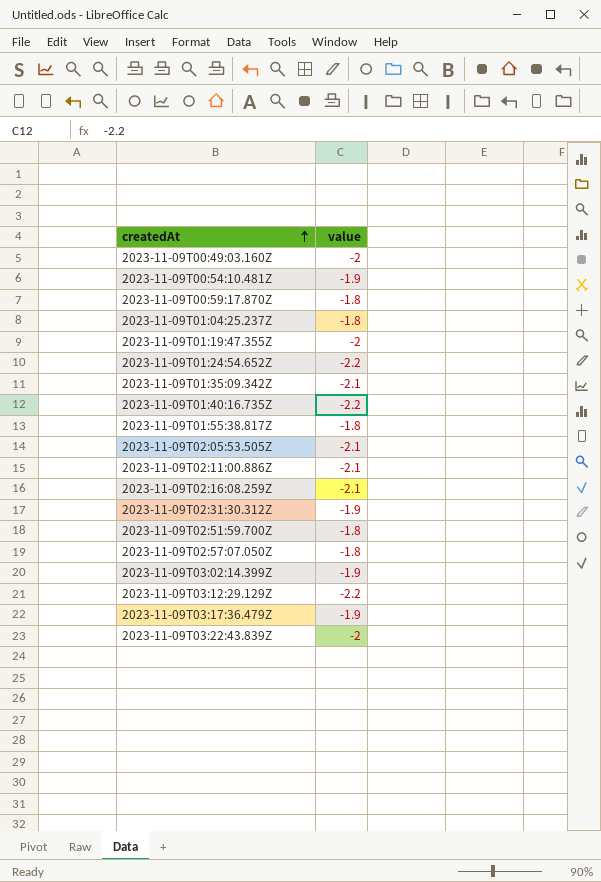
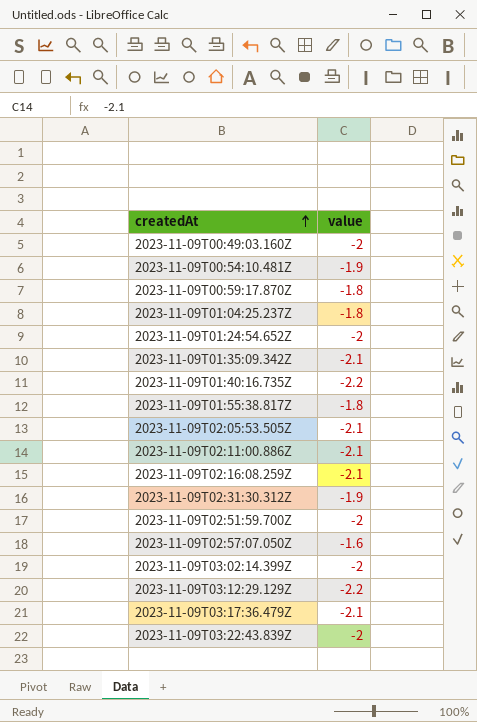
row 2023-11-09T01:19:47.355Z: -2 -> none
2023-11-09T01:24:54.652Z | value: -2.2 -> -2
2023-11-09T02:51:59.700Z | value: -1.8 -> -2
2023-11-09T02:57:07.050Z | value: -1.8 -> -1.6
2023-11-09T03:02:14.399Z | value: -1.9 -> -2
2023-11-09T03:17:36.479Z | value: -1.9 -> -2.1

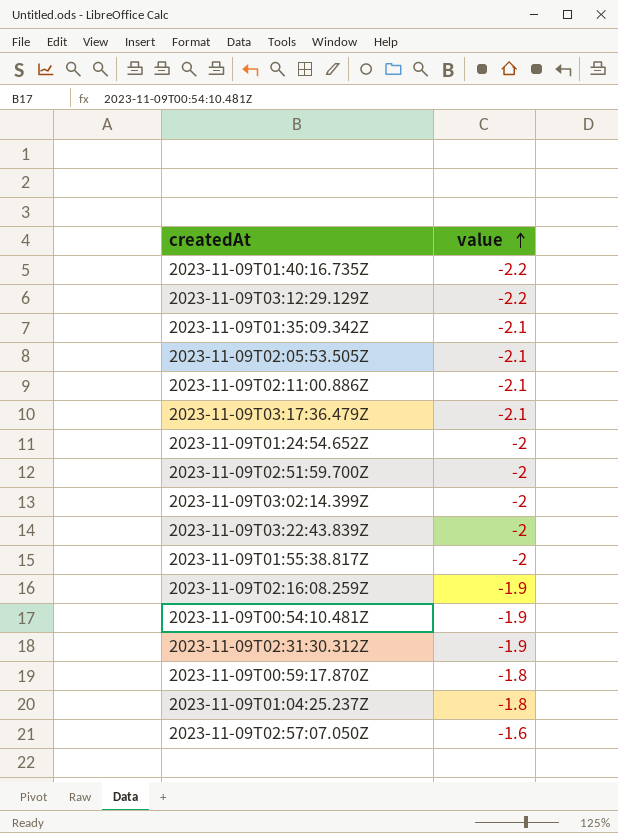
row order: createdAt ascending -> value ascending
row 2023-11-09T00:49:03.160Z: -2 -> none
2023-11-09T01:55:38.817Z | value: -1.8 -> -2
2023-11-09T02:16:08.259Z | value: -2.1 -> -1.9

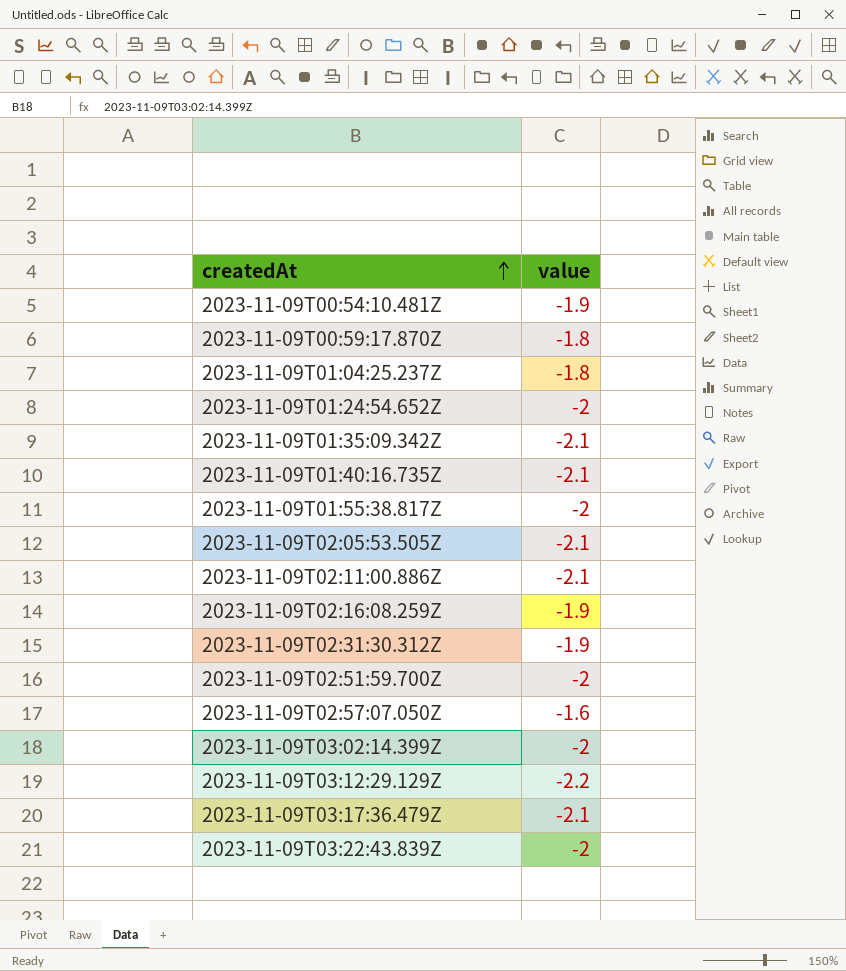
row order: value ascending -> createdAt ascending
2023-11-09T01:40:16.735Z | value: -2.2 -> -2.1

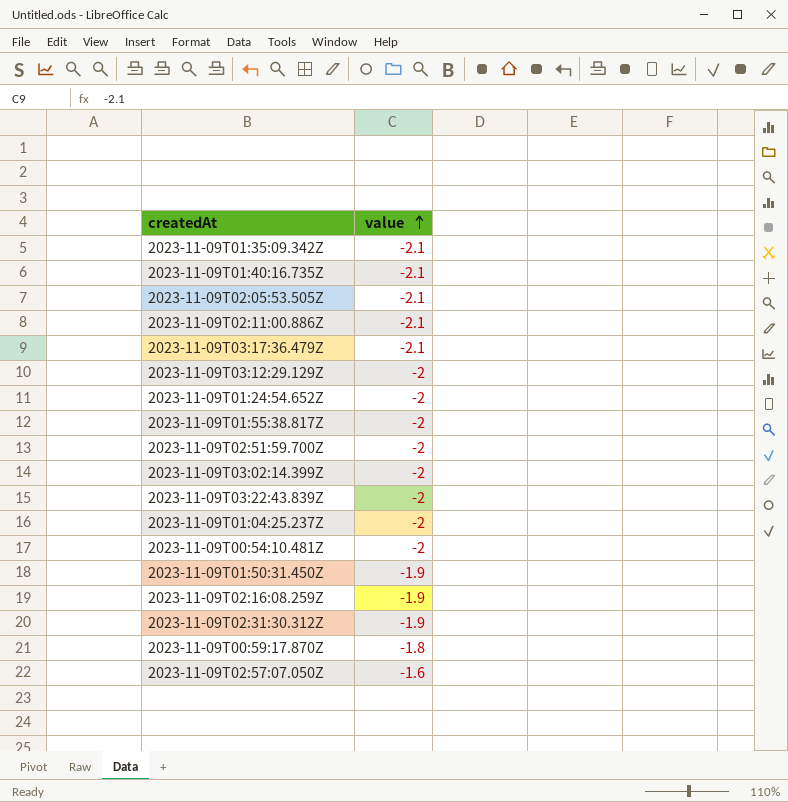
row order: createdAt ascending -> value ascending
2023-11-09T03:12:29.129Z | value: -2.2 -> -2
2023-11-09T01:04:25.237Z | value: -1.8 -> -2
2023-11-09T00:54:10.481Z | value: -1.9 -> -2
row 2023-11-09T01:50:31.450Z: none -> -1.9

